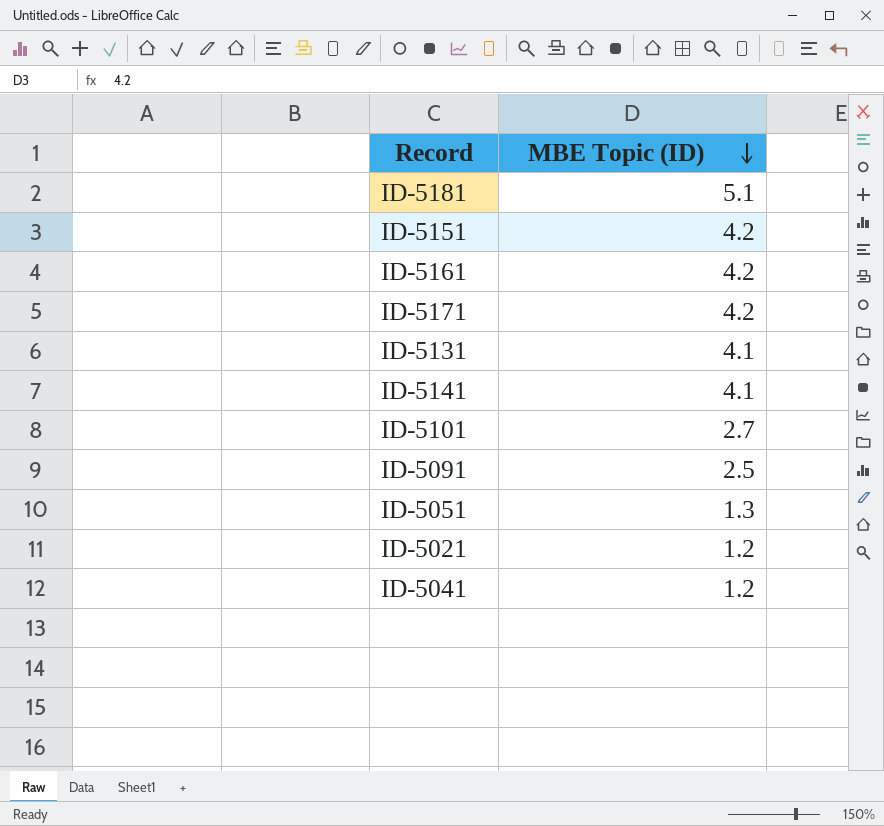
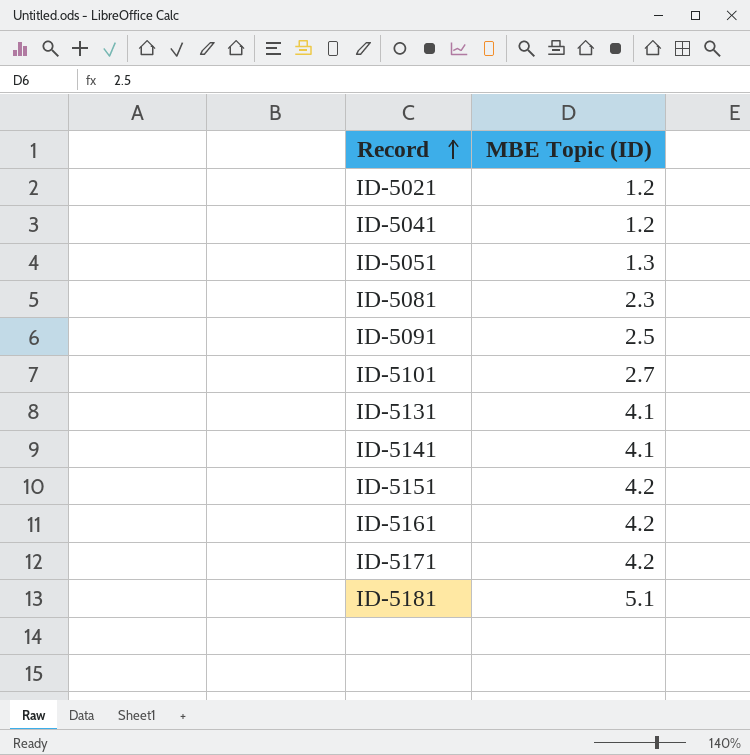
row order: MBE Topic (ID) descending -> Record ascending
row ID-5081: none -> 2.3

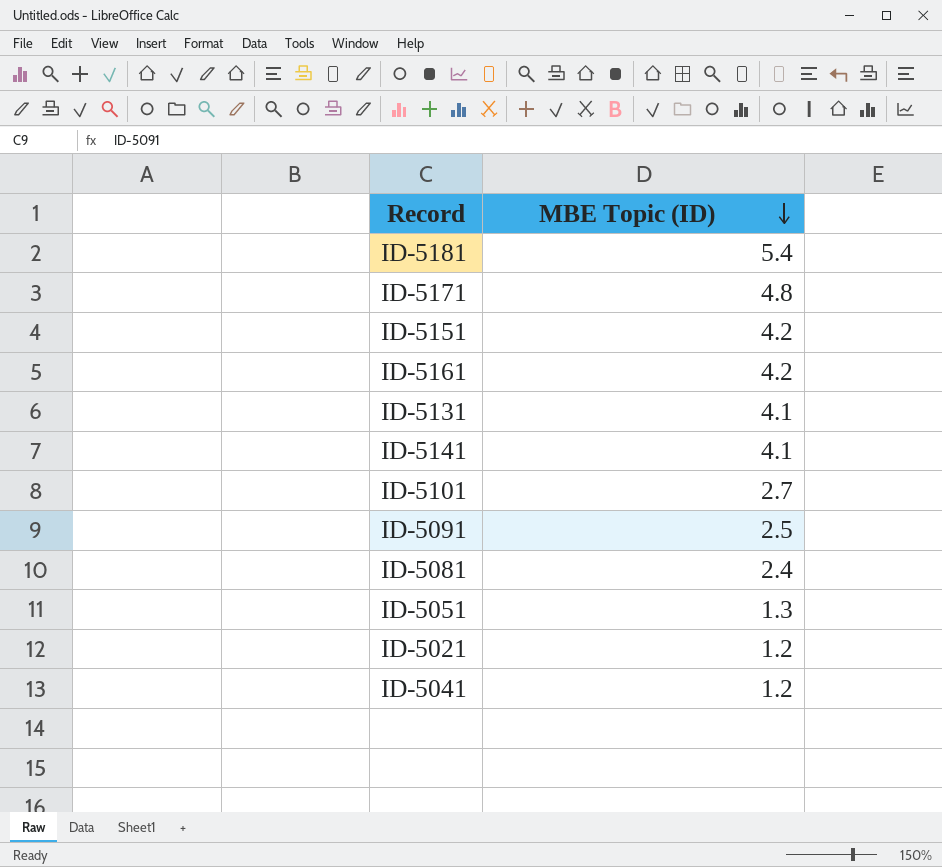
row order: Record ascending -> MBE Topic (ID) descending
ID-5181 | MBE Topic (ID): 5.1 -> 5.4
ID-5171 | MBE Topic (ID): 4.2 -> 4.8
ID-5081 | MBE Topic (ID): 2.3 -> 2.4

